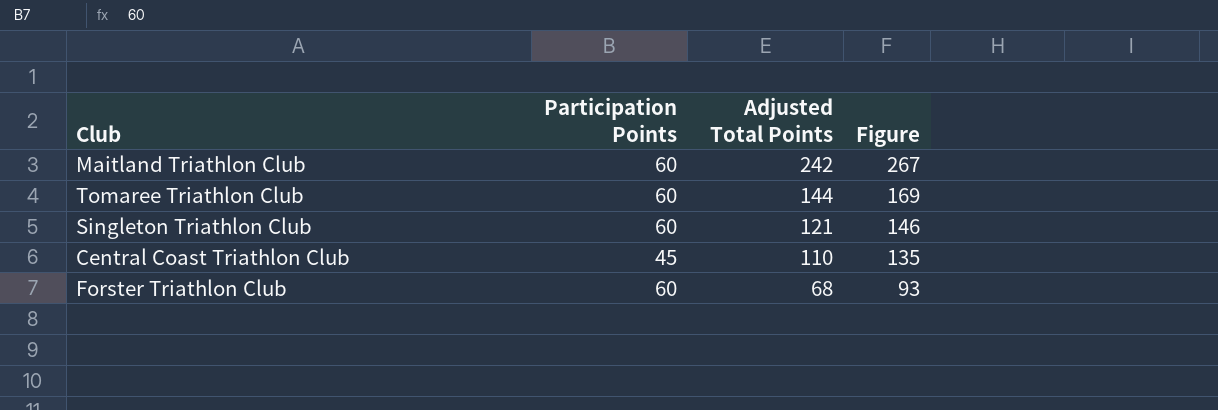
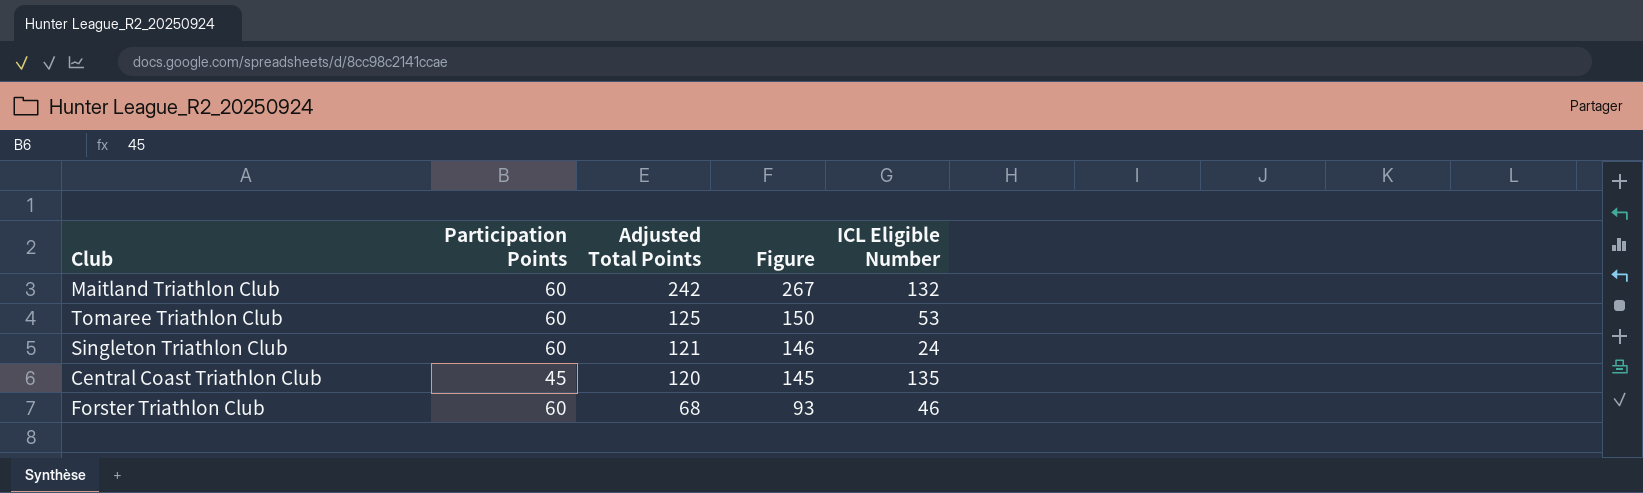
column ICL Eligible Number | position: none -> 5
Tomaree Triathlon Club | Adjusted Total Points: 144 -> 125
Tomaree Triathlon Club | Figure: 169 -> 150
Central Coast Triathlon Club | Adjusted Total Points: 110 -> 120
Central Coast Triathlon Club | Figure: 135 -> 145

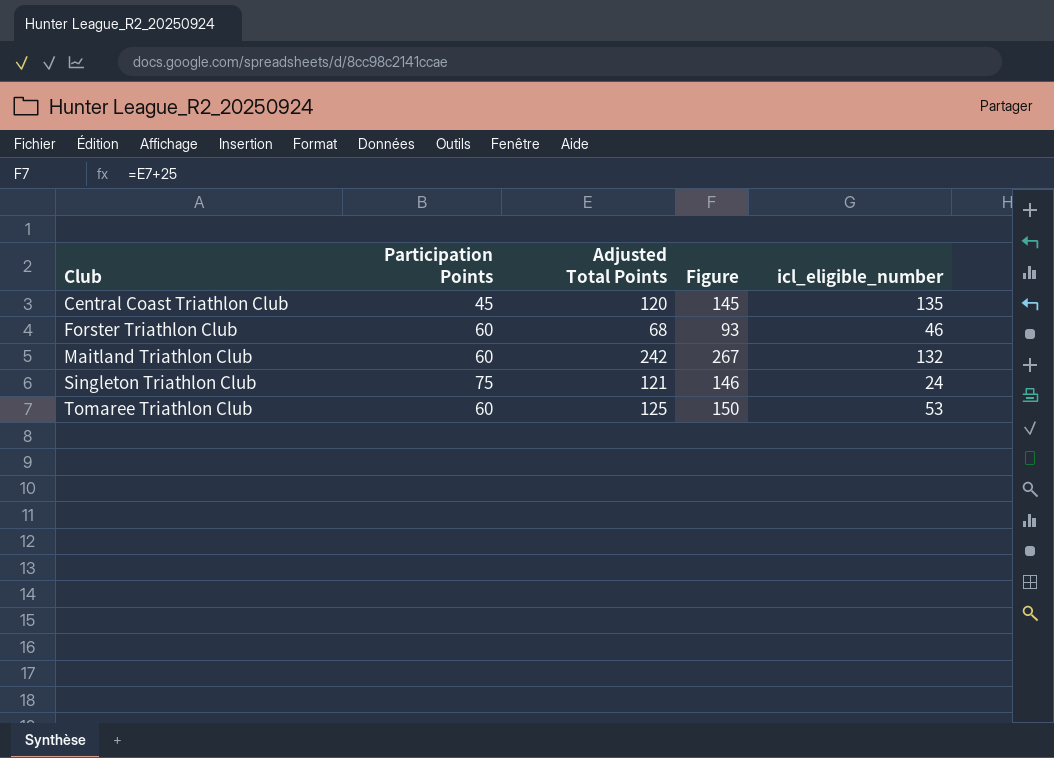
row order: Adjusted Total Points descending -> Club ascending
column name: ICL Eligible Number -> icl_eligible_number
Singleton Triathlon Club | Participation Points: 60 -> 75

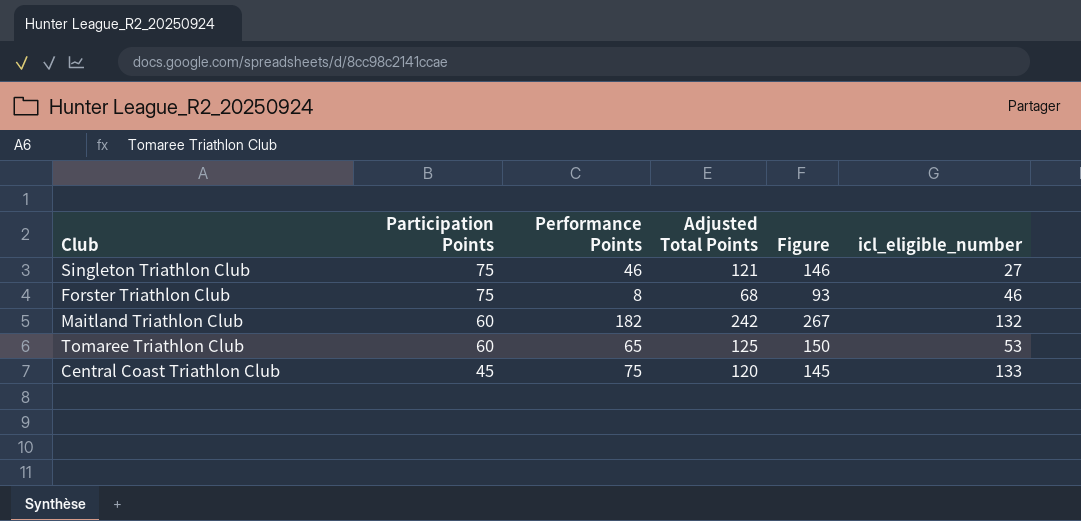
row order: Club ascending -> Participation Points descending
column Performance Points | position: none -> 3
Singleton Triathlon Club | icl_eligible_number: 24 -> 27
Forster Triathlon Club | Participation Points: 60 -> 75
Central Coast Triathlon Club | icl_eligible_number: 135 -> 133

